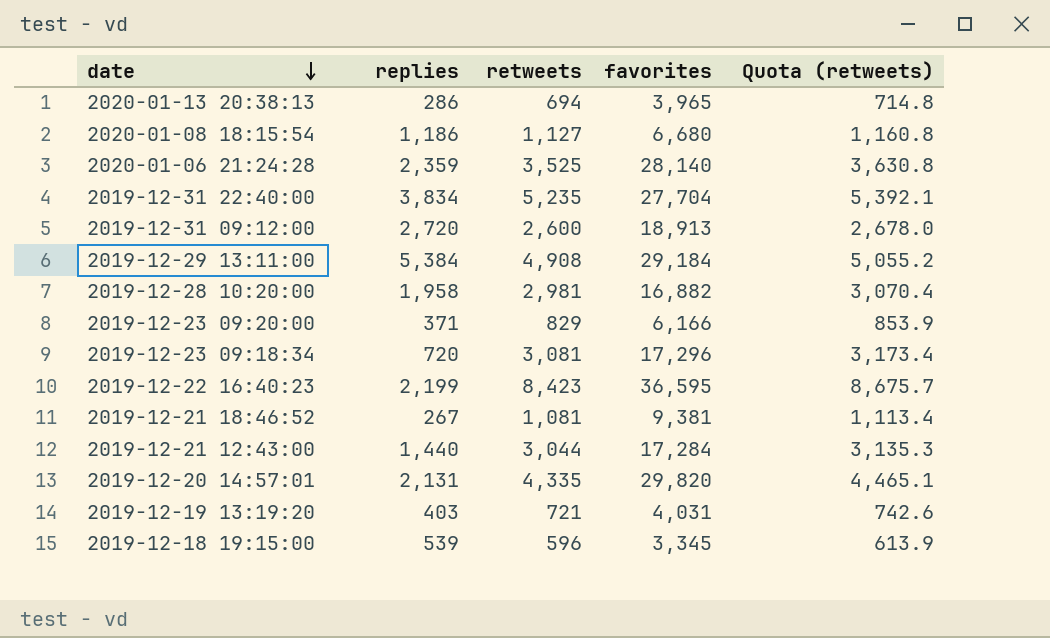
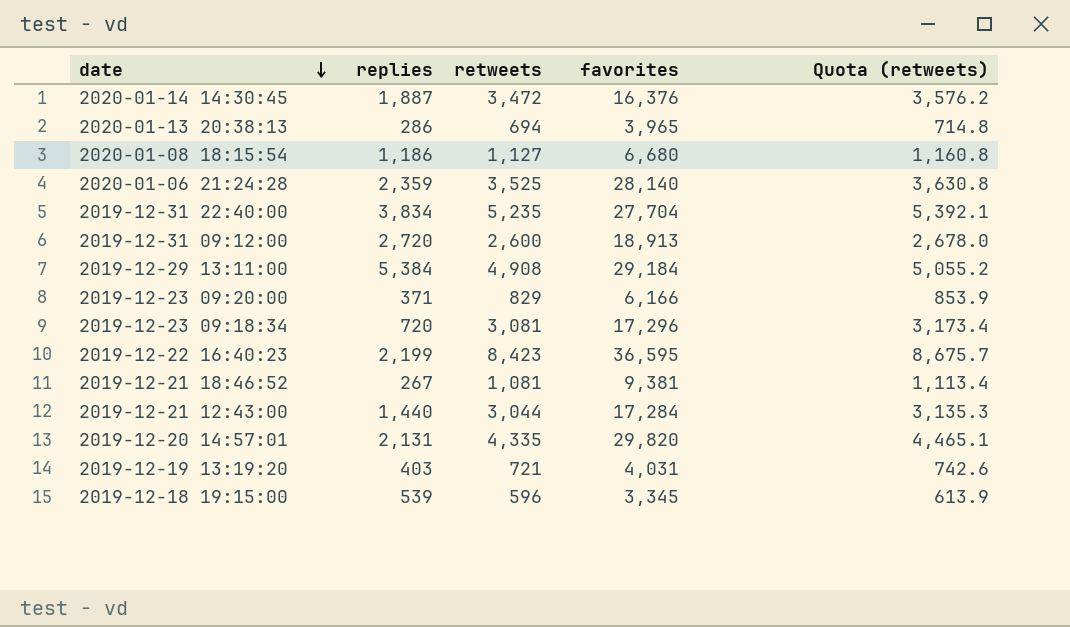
row 2019-12-28 10:20:00: 1,958 | 2,981 | 16,882 | 3,070.4 -> none
row 2020-01-14 14:30:45: none -> 1,887 | 3,472 | 16,376 | 3,576.2

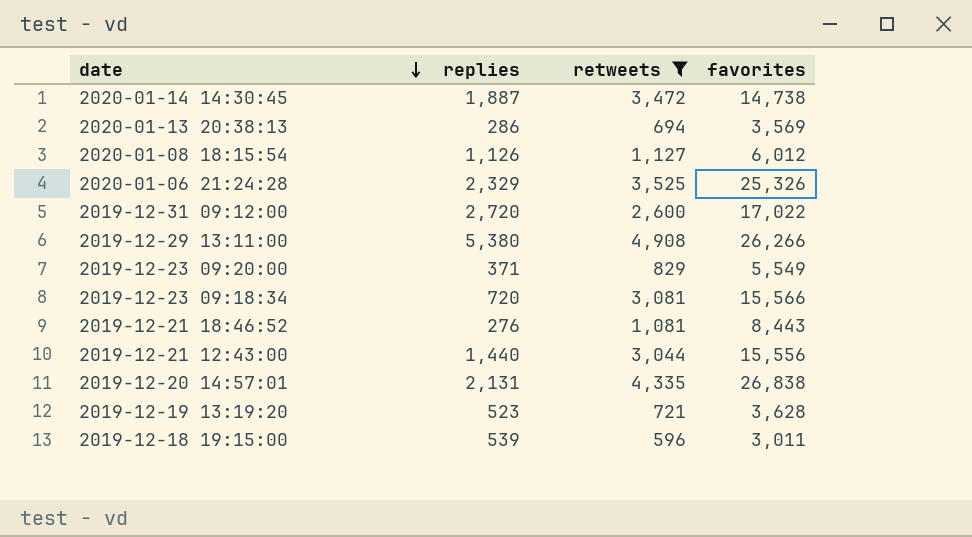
filter: none -> retweets <= 4,908
column Quota (retweets) | formula: [retweets] * 1.03 -> none
2020-01-14 14:30:45 | favorites: 16,376 -> 14,738
2020-01-13 20:38:13 | favorites: 3,965 -> 3,569
2020-01-08 18:15:54 | replies: 1,186 -> 1,126
2020-01-08 18:15:54 | favorites: 6,680 -> 6,012
2020-01-06 21:24:28 | replies: 2,359 -> 2,329
2020-01-06 21:24:28 | favorites: 28,140 -> 25,326
2019-12-31 09:12:00 | favorites: 18,913 -> 17,022
2019-12-29 13:11:00 | replies: 5,384 -> 5,380
2019-12-29 13:11:00 | favorites: 29,184 -> 26,266
2019-12-23 09:20:00 | favorites: 6,166 -> 5,549
2019-12-23 09:18:34 | favorites: 17,296 -> 15,566
2019-12-21 18:46:52 | replies: 267 -> 276
2019-12-21 18:46:52 | favorites: 9,381 -> 8,443
2019-12-21 12:43:00 | favorites: 17,284 -> 15,556
2019-12-20 14:57:01 | favorites: 29,820 -> 26,838
2019-12-19 13:19:20 | replies: 403 -> 523
2019-12-19 13:19:20 | favorites: 4,031 -> 3,628
2019-12-18 19:15:00 | favorites: 3,345 -> 3,011

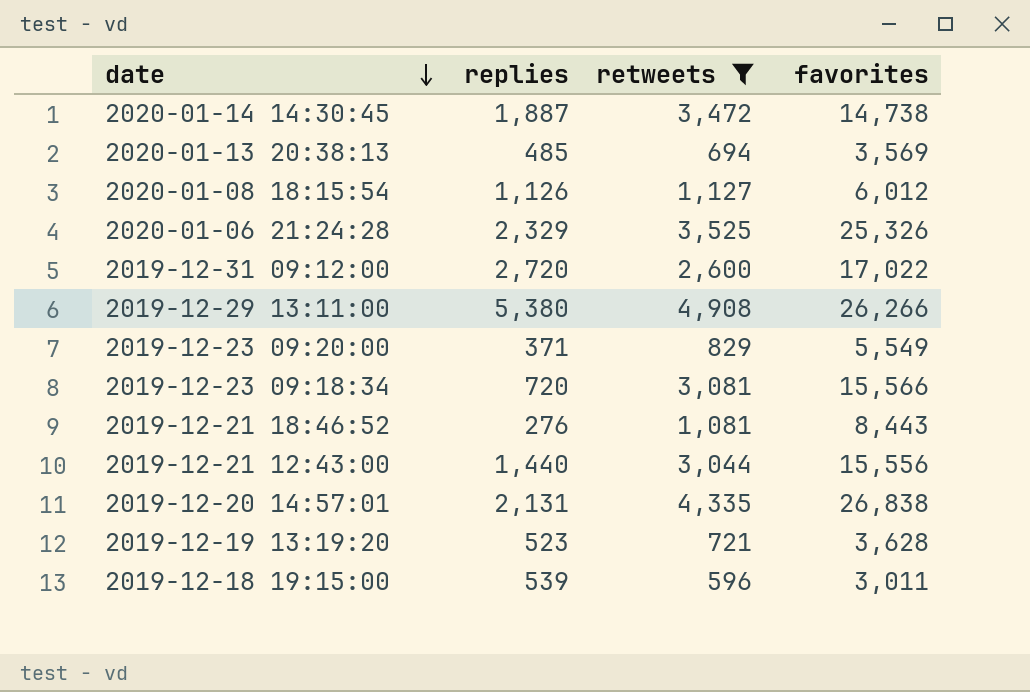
2020-01-13 20:38:13 | replies: 286 -> 485

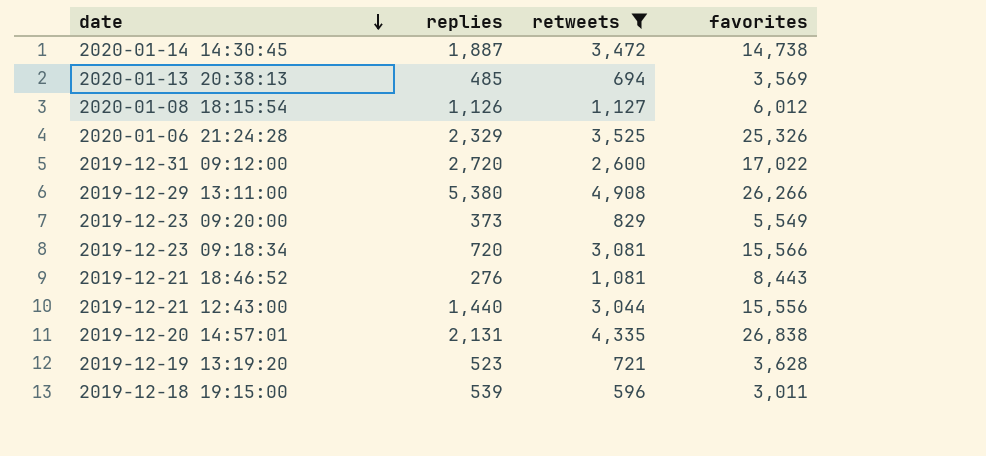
2019-12-23 09:20:00 | replies: 371 -> 373

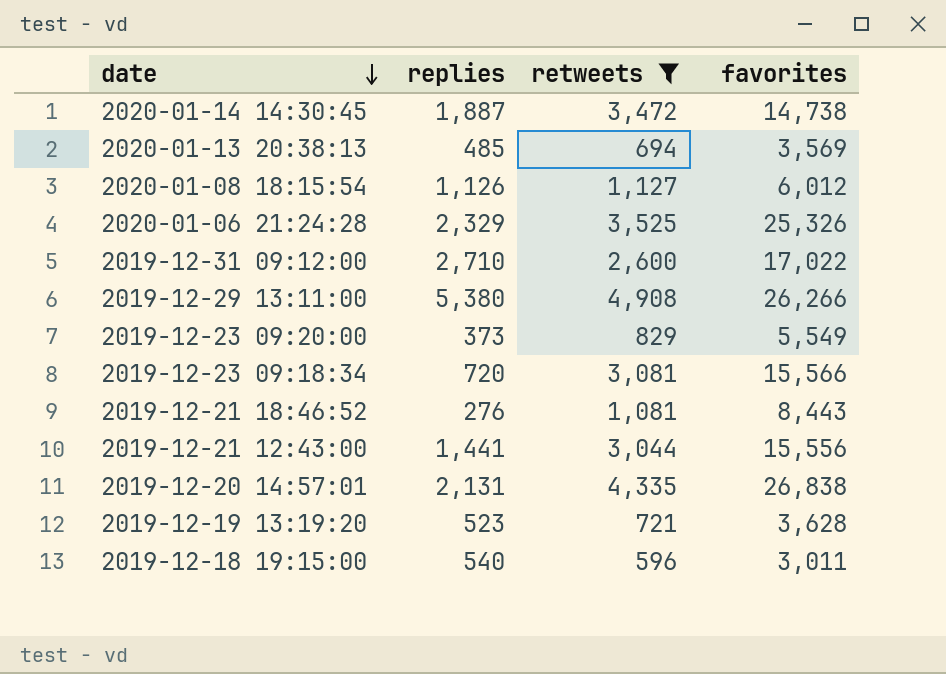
2019-12-31 09:12:00 | replies: 2,720 -> 2,710
2019-12-21 12:43:00 | replies: 1,440 -> 1,441
2019-12-18 19:15:00 | replies: 539 -> 540

